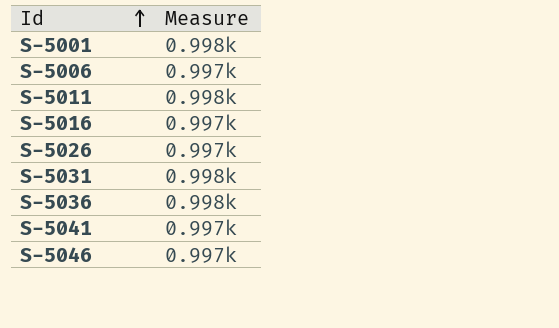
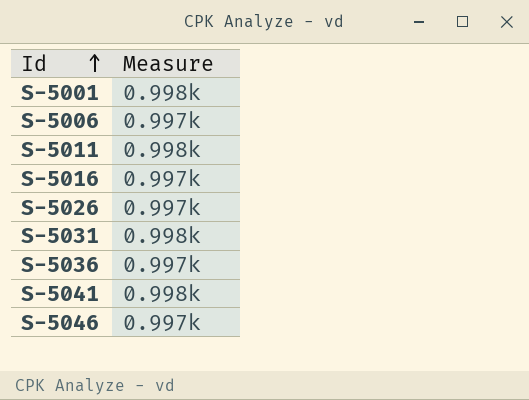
S-5036 | Measure: 0.998k -> 0.997k
S-5041 | Measure: 0.997k -> 0.998k

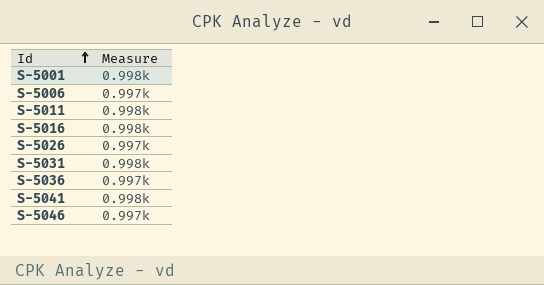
S-5016 | Measure: 0.997k -> 0.998k

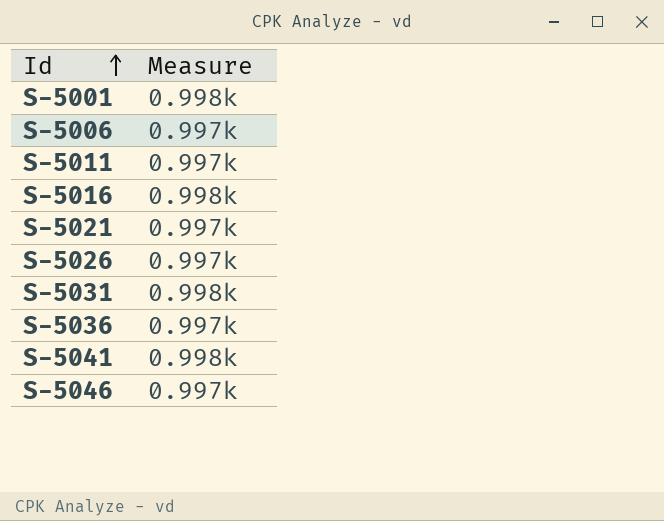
S-5011 | Measure: 0.998k -> 0.997k
row S-5021: none -> 0.997k

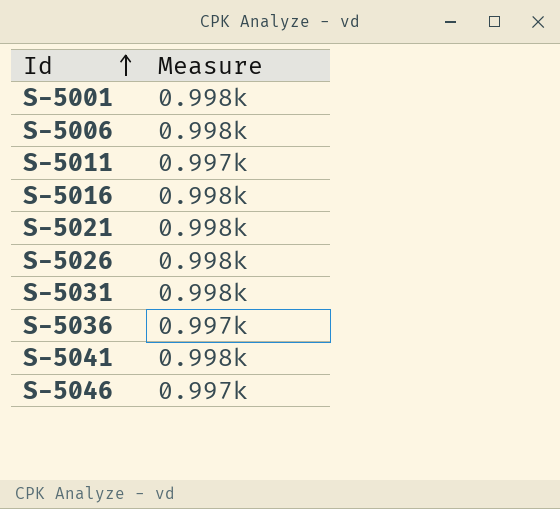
S-5006 | Measure: 0.997k -> 0.998k
S-5021 | Measure: 0.997k -> 0.998k
S-5026 | Measure: 0.997k -> 0.998k

